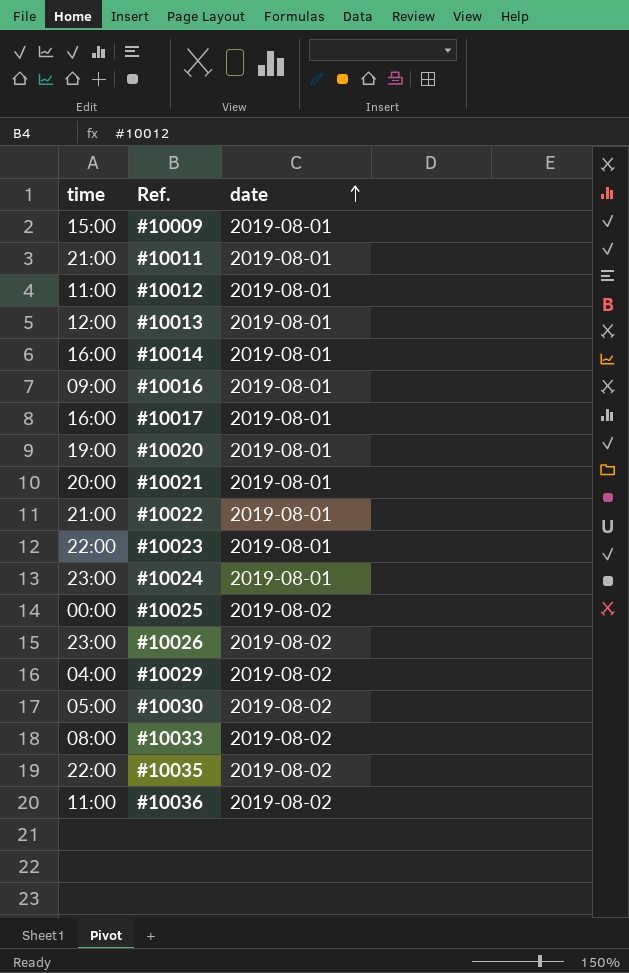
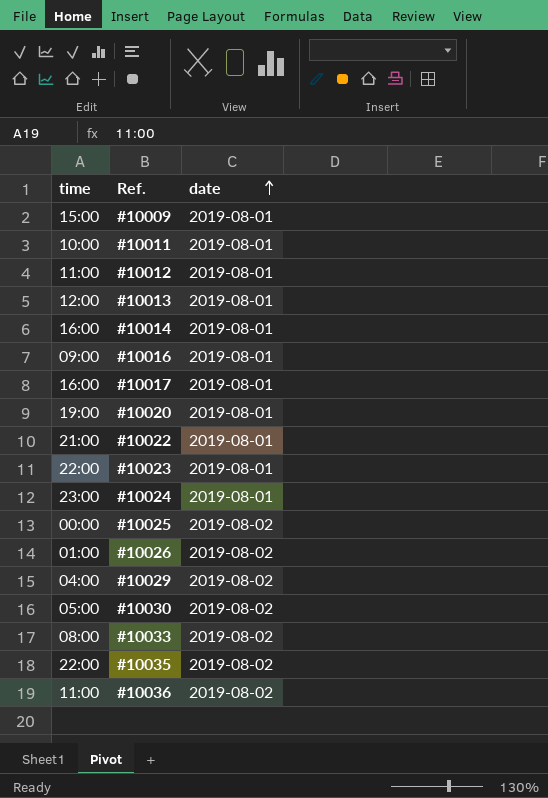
row #10021: 20:00 | 2019-08-01 -> none
#10011 | time: 21:00 -> 10:00
#10026 | time: 23:00 -> 01:00

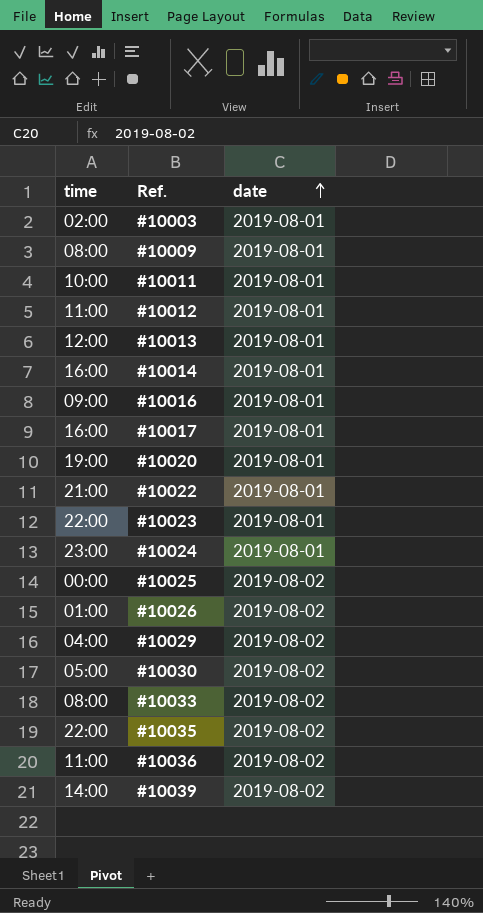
row #10003: none -> 02:00 | 2019-08-01
#10009 | time: 15:00 -> 08:00
row #10039: none -> 14:00 | 2019-08-02

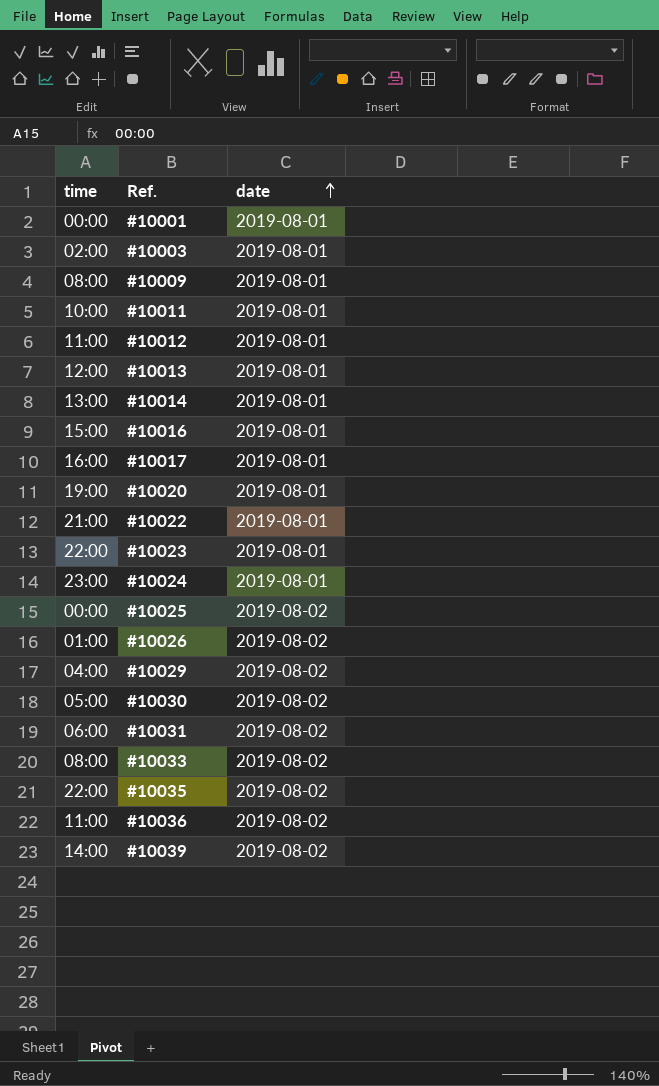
row #10001: none -> 00:00 | 2019-08-01
#10014 | time: 16:00 -> 13:00
#10016 | time: 09:00 -> 15:00
row #10031: none -> 06:00 | 2019-08-02

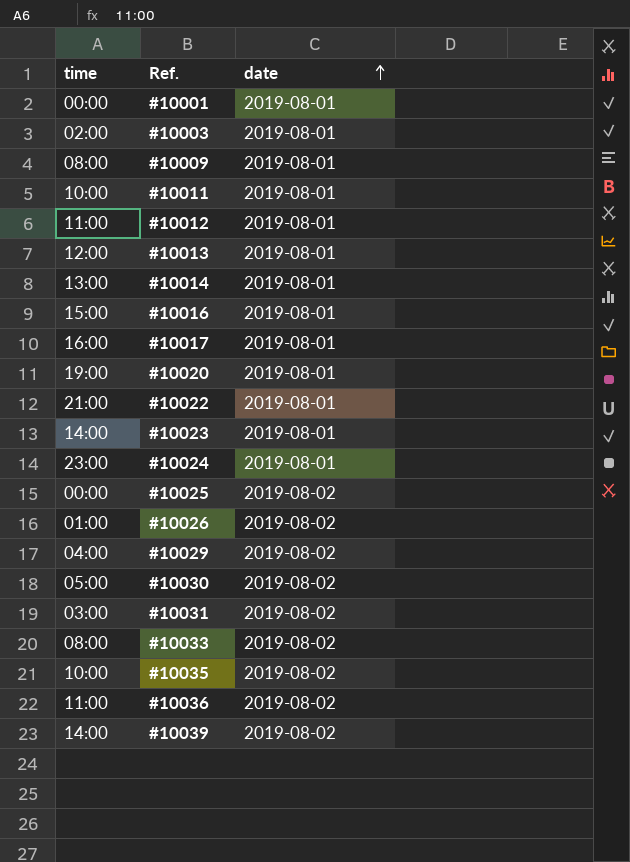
#10023 | time: 22:00 -> 14:00
#10031 | time: 06:00 -> 03:00
#10035 | time: 22:00 -> 10:00

